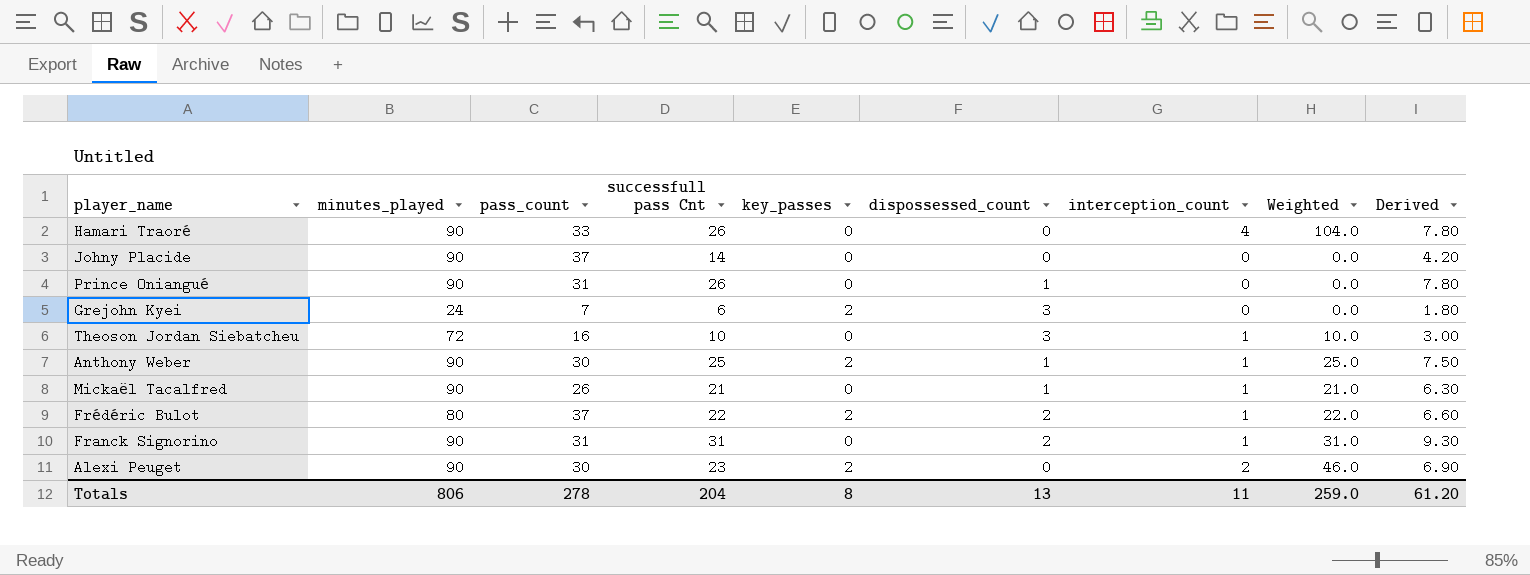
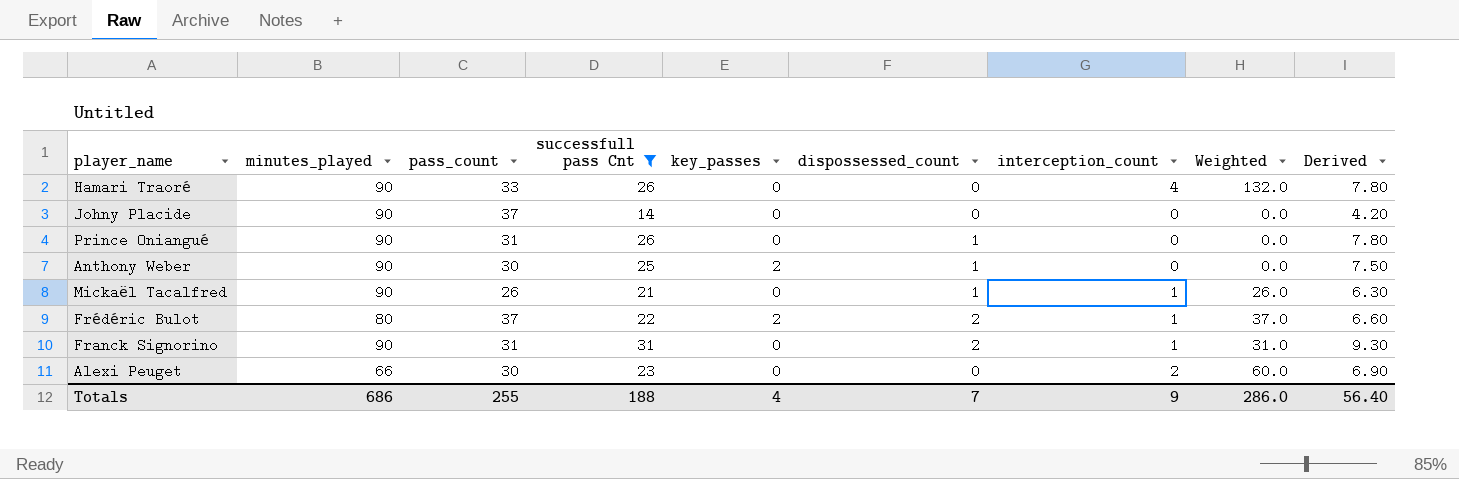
filter: none -> successfull pass Cnt >= 14
column Weighted | formula: [successfull pass Cnt] * [interception_count] -> [pass_count] * [interception_count]
Anthony Weber | interception_count: 1 -> 0
Alexi Peuget | minutes_played: 90 -> 66
Alexi Peuget | key_passes: 2 -> 0
Totals | minutes_played: 806 -> 686
Totals | pass_count: 278 -> 255
Totals | successfull pass Cnt: 204 -> 188
Totals | key_passes: 8 -> 4
Totals | dispossessed_count: 13 -> 7
Totals | interception_count: 11 -> 9
Totals | Weighted: 259.0 -> 286.0
Totals | Derived: 61.20 -> 56.40

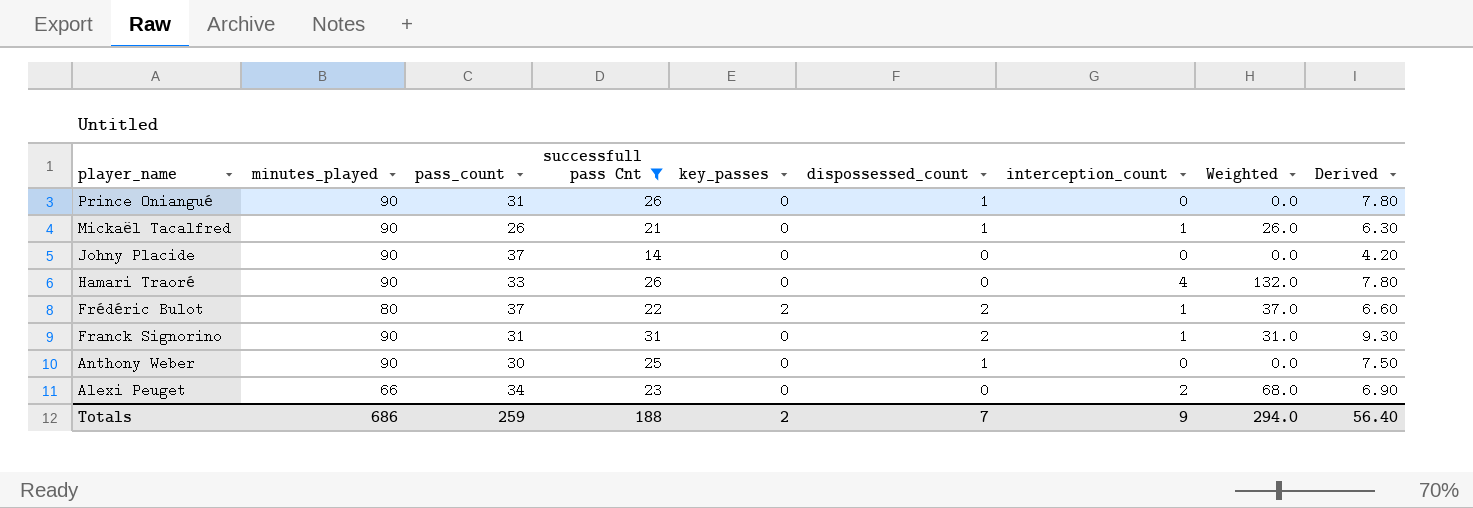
row order: none -> player_name descending
Anthony Weber | key_passes: 2 -> 0
Alexi Peuget | pass_count: 30 -> 34
Alexi Peuget | Weighted: 60.0 -> 68.0
Totals | pass_count: 255 -> 259
Totals | key_passes: 4 -> 2
Totals | Weighted: 286.0 -> 294.0

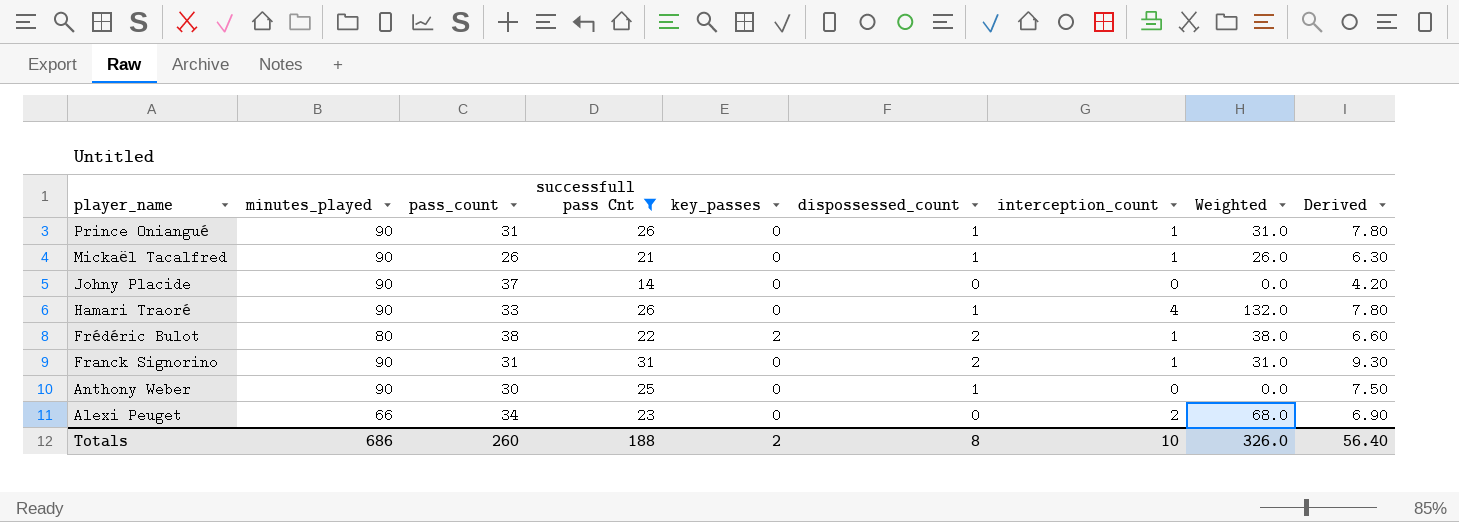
Prince Oniangué | interception_count: 0 -> 1
Prince Oniangué | Weighted: 0.0 -> 31.0
Hamari Traoré | dispossessed_count: 0 -> 1
Frédéric Bulot | pass_count: 37 -> 38
Frédéric Bulot | Weighted: 37.0 -> 38.0
Totals | pass_count: 259 -> 260
Totals | dispossessed_count: 7 -> 8
Totals | interception_count: 9 -> 10
Totals | Weighted: 294.0 -> 326.0

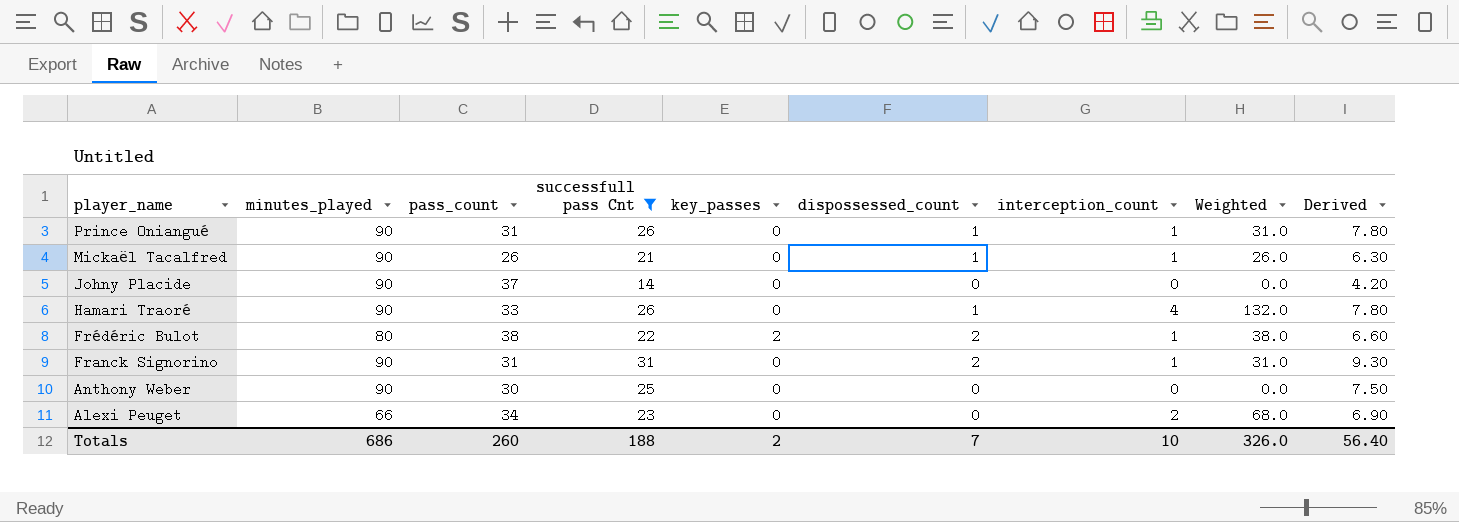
Anthony Weber | dispossessed_count: 1 -> 0
Totals | dispossessed_count: 8 -> 7

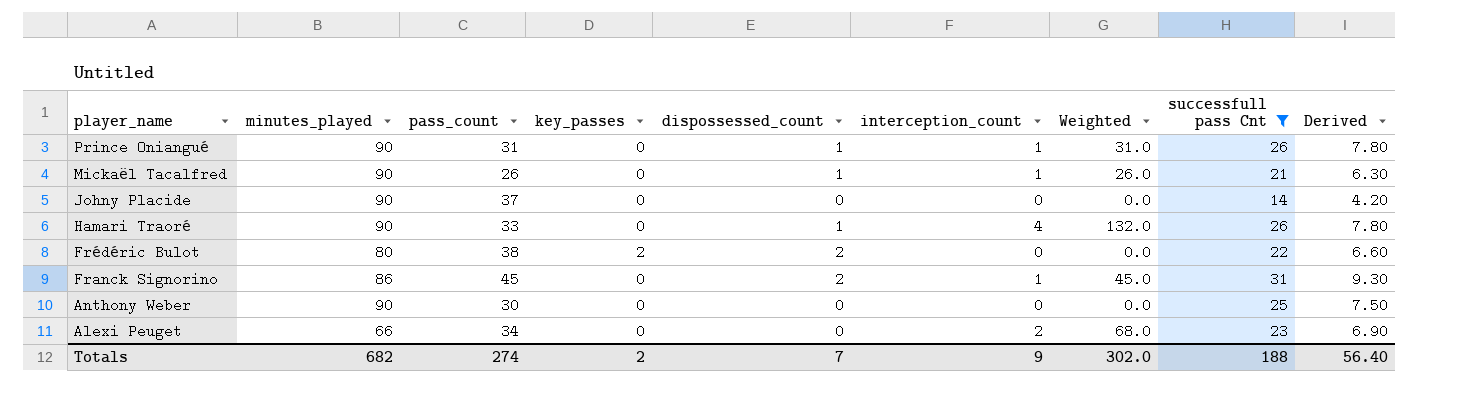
column successfull pass Cnt | position: 4 -> 8
Frédéric Bulot | interception_count: 1 -> 0
Frédéric Bulot | Weighted: 38.0 -> 0.0
Franck Signorino | minutes_played: 90 -> 86
Franck Signorino | pass_count: 31 -> 45
Franck Signorino | Weighted: 31.0 -> 45.0
Totals | minutes_played: 686 -> 682
Totals | pass_count: 260 -> 274
Totals | interception_count: 10 -> 9
Totals | Weighted: 326.0 -> 302.0

